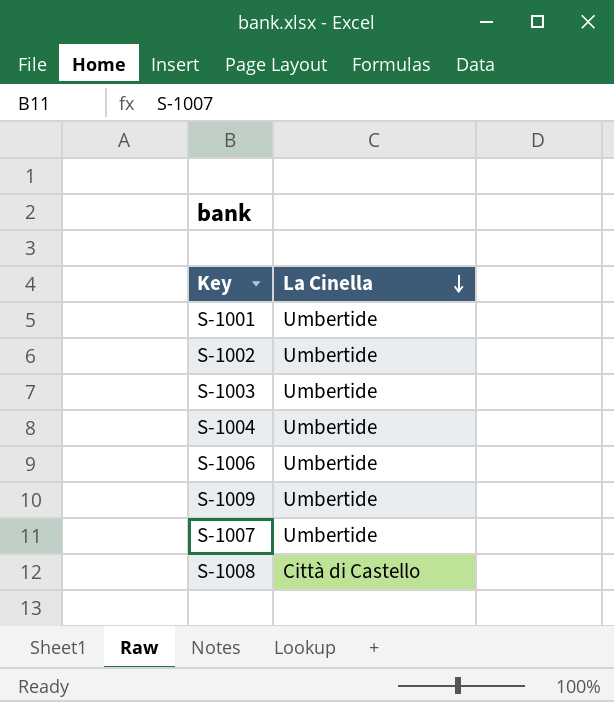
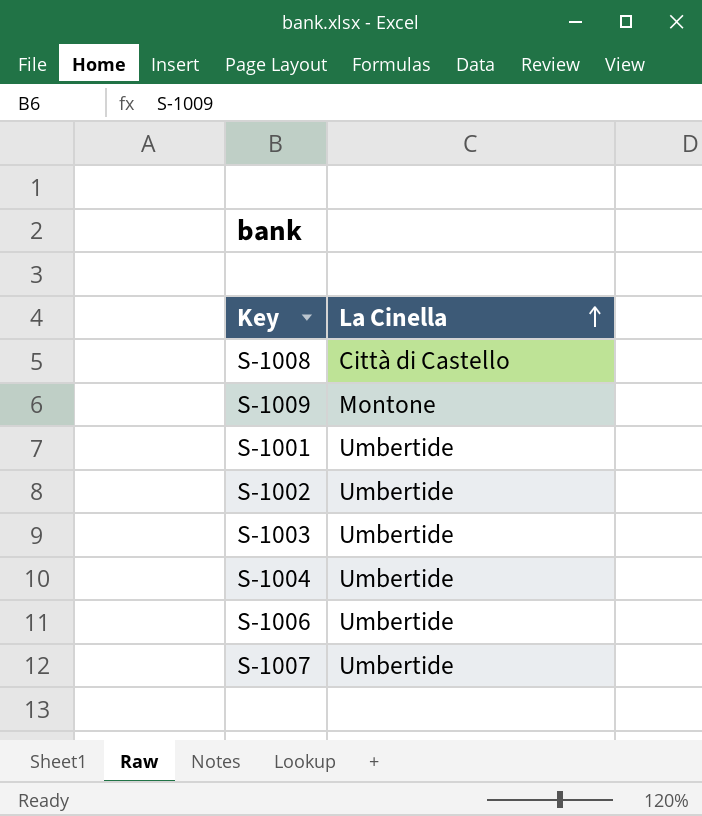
row order: La Cinella descending -> La Cinella ascending
S-1009 | La Cinella: Umbertide -> Montone

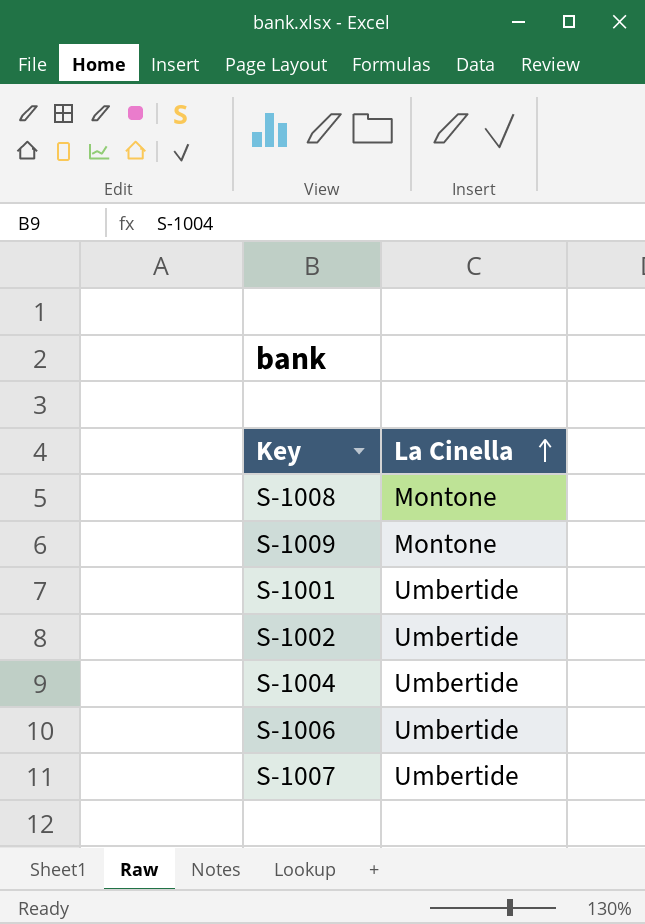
row S-1003: Umbertide -> none
S-1008 | La Cinella: Città di Castello -> Montone

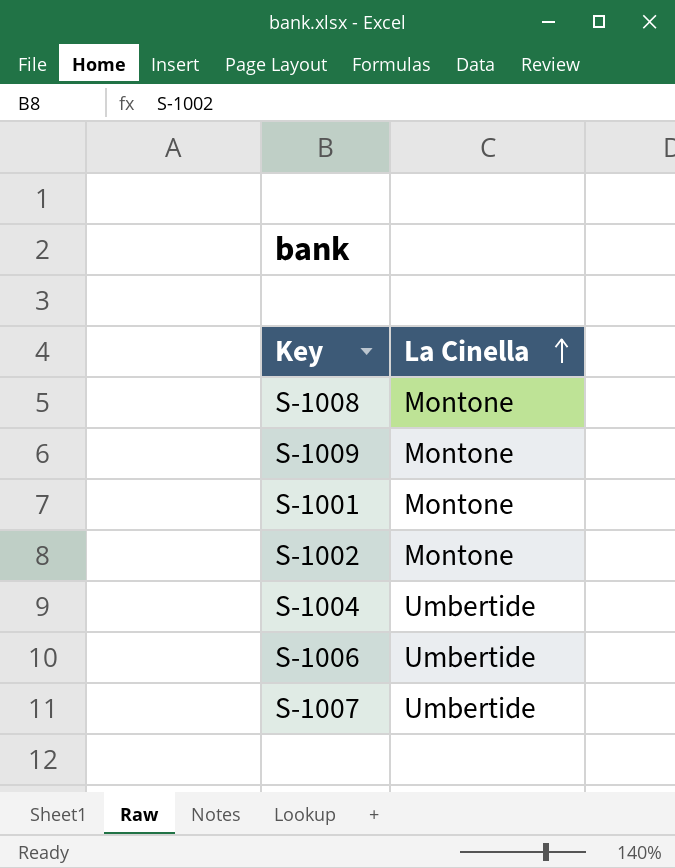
S-1001 | La Cinella: Umbertide -> Montone
S-1002 | La Cinella: Umbertide -> Montone

